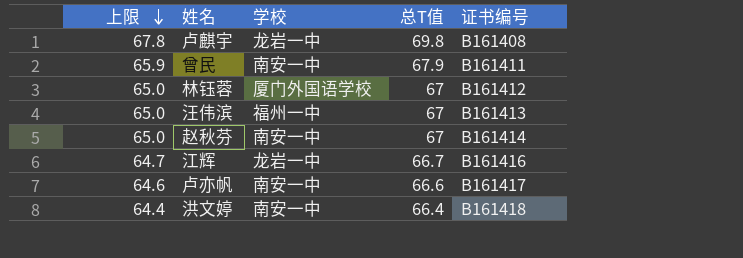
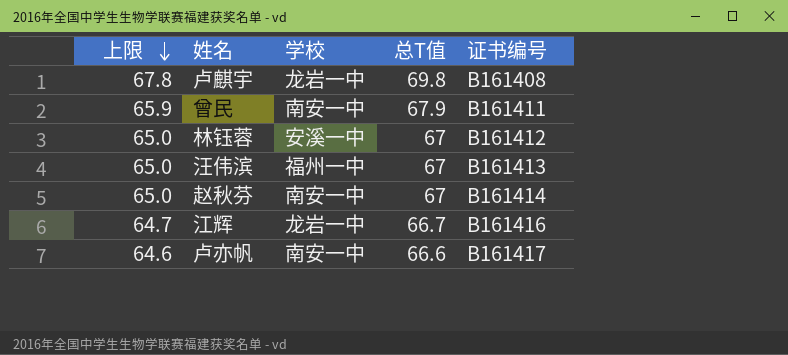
row 洪文婷: 64.4 | 南安一中 | 66.4 | B161418 -> none
林钰蓉 | 学校: 厦门外国语学校 -> 安溪一中

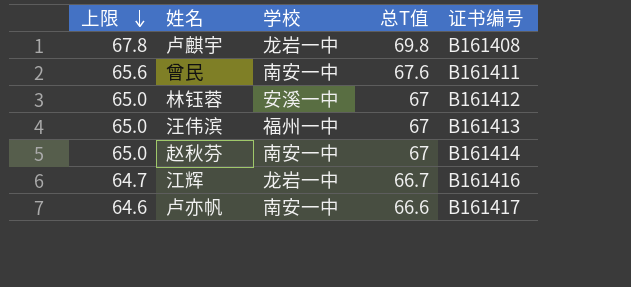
曾民 | 上限: 65.9 -> 65.6
曾民 | 总T值: 67.9 -> 67.6

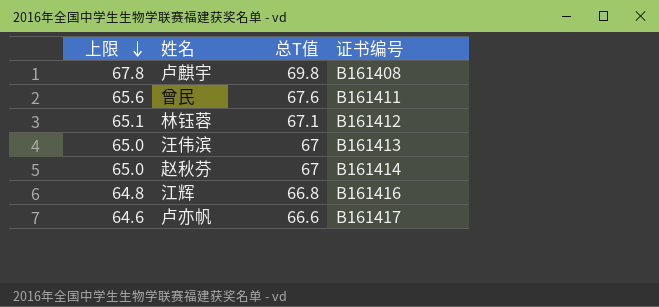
column 学校 | position: 3 -> none
林钰蓉 | 上限: 65.0 -> 65.1
林钰蓉 | 总T值: 67 -> 67.1
江辉 | 上限: 64.7 -> 64.8
江辉 | 总T值: 66.7 -> 66.8

